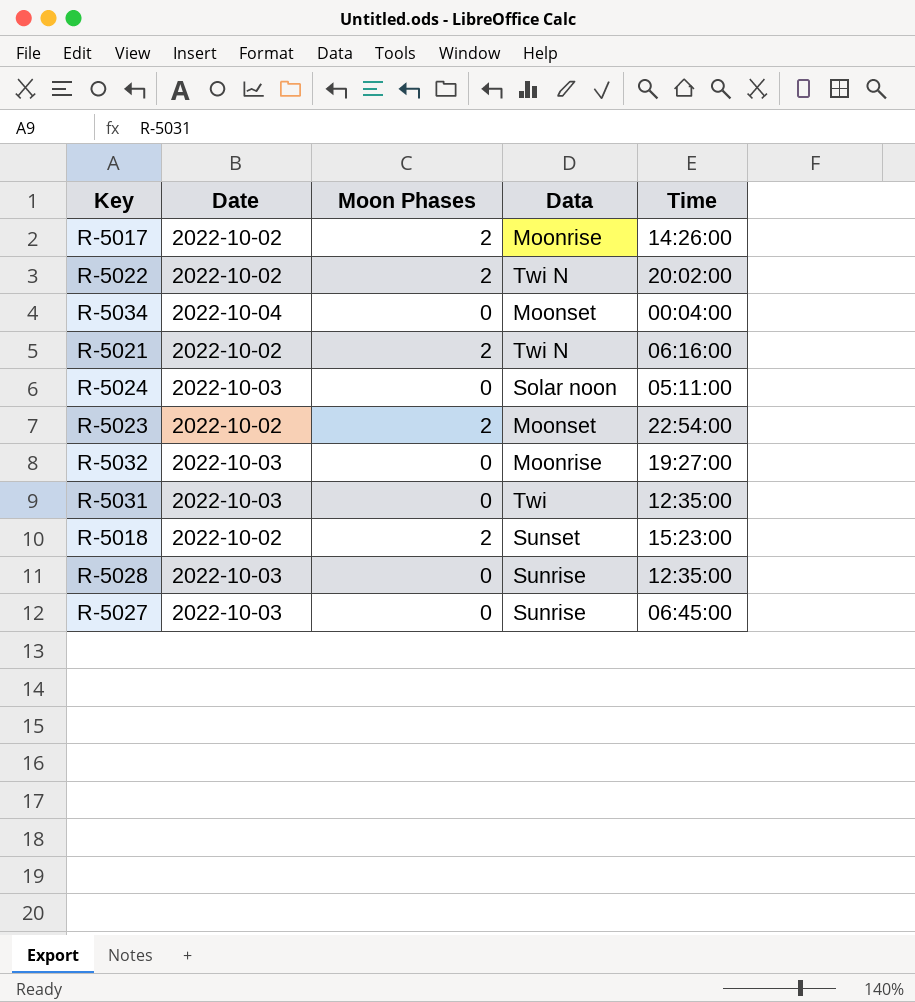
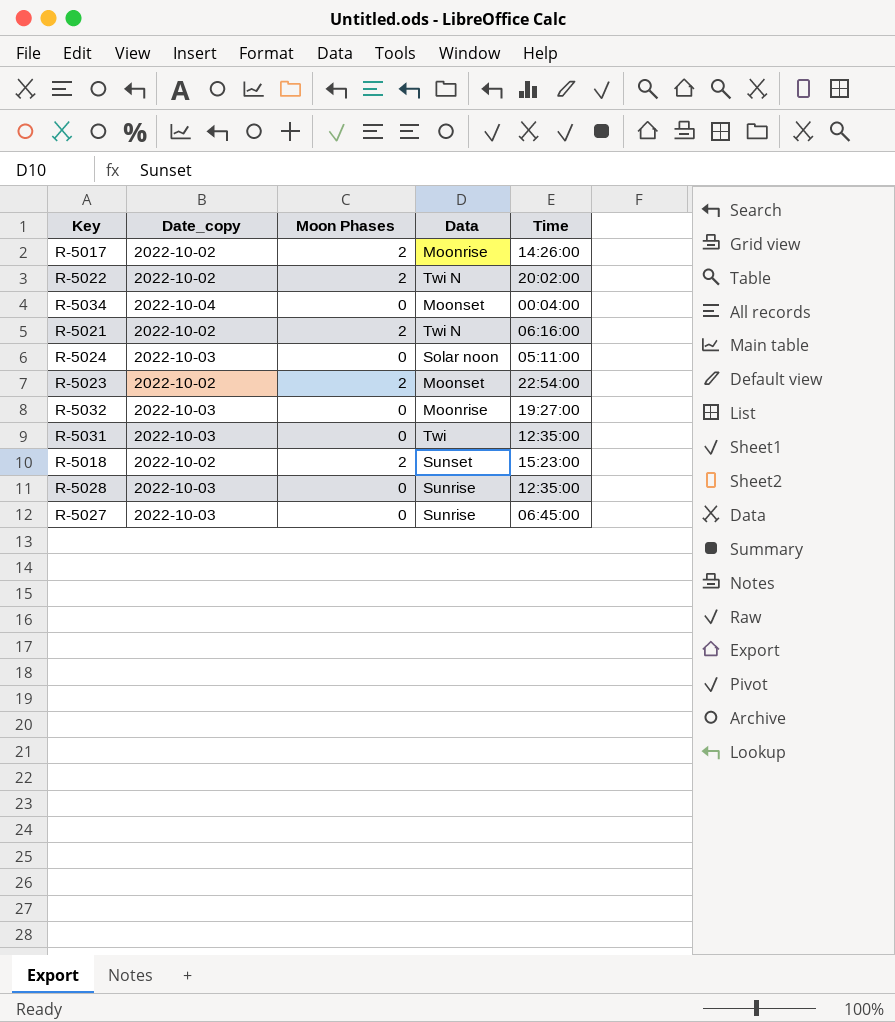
column name: Date -> Date_copy

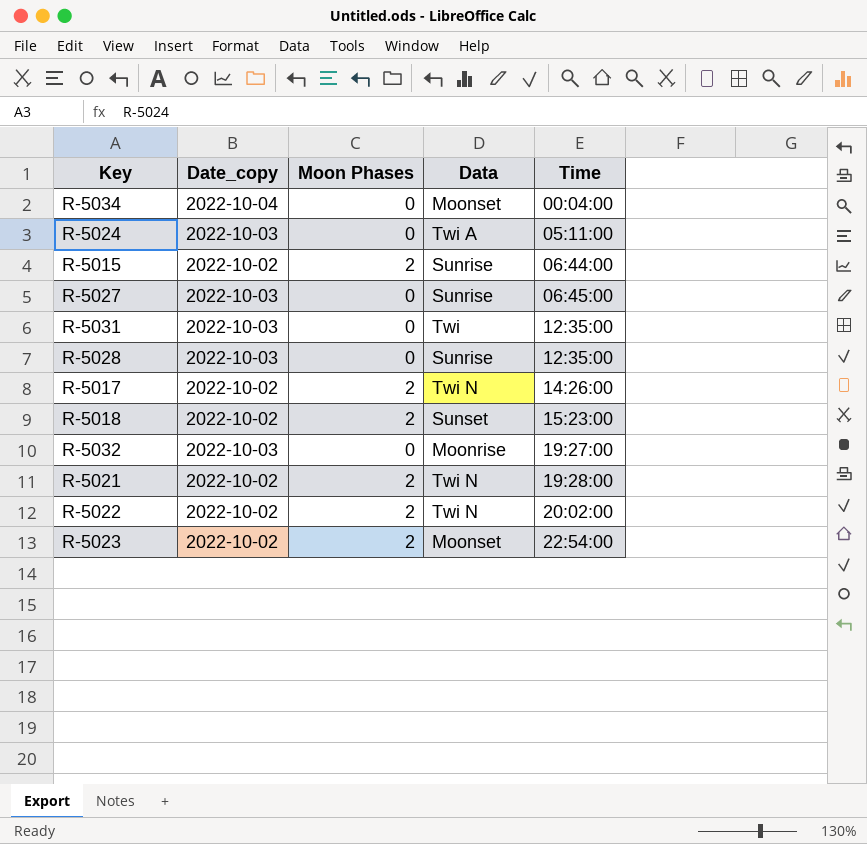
row order: none -> Time ascending
R-5024 | Data: Solar noon -> Twi A
row R-5015: none -> 2022-10-02 | 2 | Sunrise | 06:44:00
R-5017 | Data: Moonrise -> Twi N
R-5021 | Time: 06:16:00 -> 19:28:00

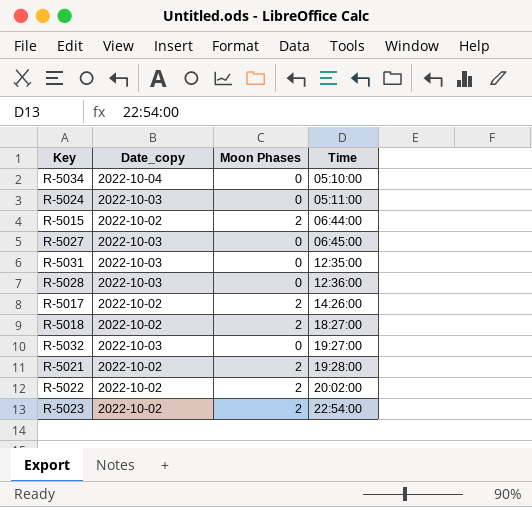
column Data | position: 4 -> none
R-5034 | Time: 00:04:00 -> 05:10:00
R-5028 | Time: 12:35:00 -> 12:36:00
R-5018 | Time: 15:23:00 -> 18:27:00

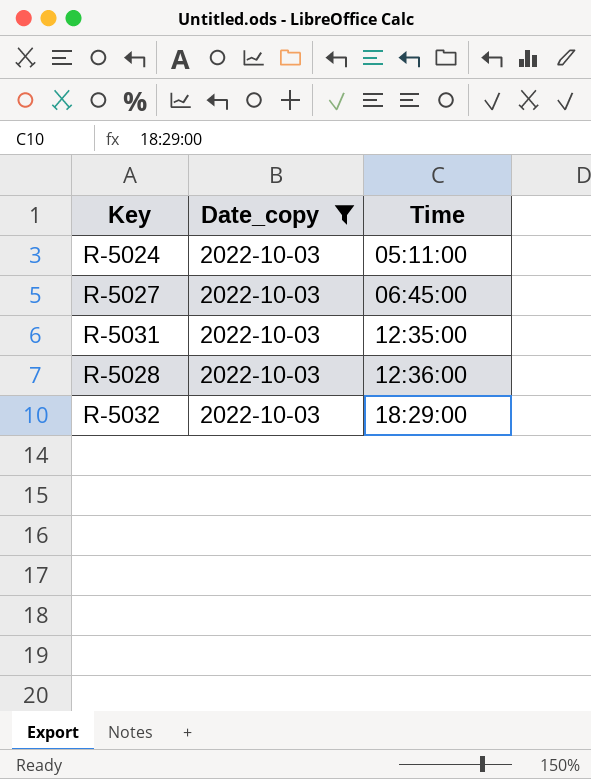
filter: none -> Date_copy = 2022-10-03
column Moon Phases | position: 3 -> none
R-5032 | Time: 19:27:00 -> 18:29:00

